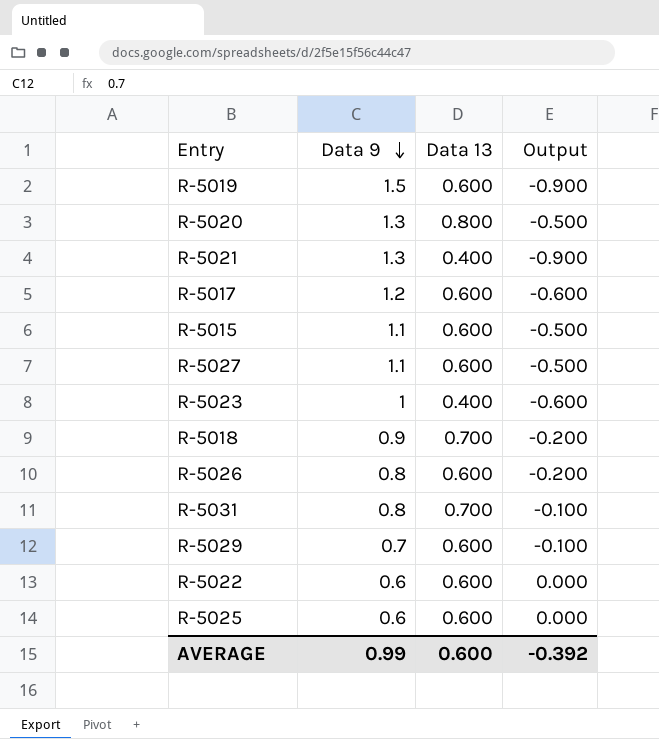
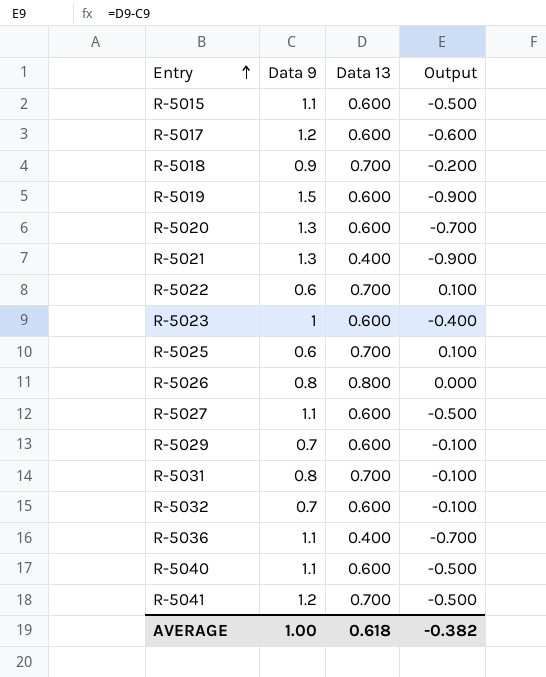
row order: Data 9 descending -> Entry ascending
R-5020 | Data 13: 0.800 -> 0.600
R-5020 | Output: -0.500 -> -0.700
R-5022 | Data 13: 0.600 -> 0.700
R-5022 | Output: 0.000 -> 0.100
R-5023 | Data 13: 0.400 -> 0.600
R-5023 | Output: -0.600 -> -0.400
R-5025 | Data 13: 0.600 -> 0.700
R-5025 | Output: 0.000 -> 0.100
R-5026 | Data 13: 0.600 -> 0.800
R-5026 | Output: -0.200 -> 0.000
row R-5032: none -> 0.7 | 0.600 | -0.100
row R-5036: none -> 1.1 | 0.400 | -0.700
row R-5040: none -> 1.1 | 0.600 | -0.500
row R-5041: none -> 1.2 | 0.700 | -0.500
AVERAGE | Data 9: 0.99 -> 1.00
AVERAGE | Data 13: 0.600 -> 0.618
AVERAGE | Output: -0.392 -> -0.382

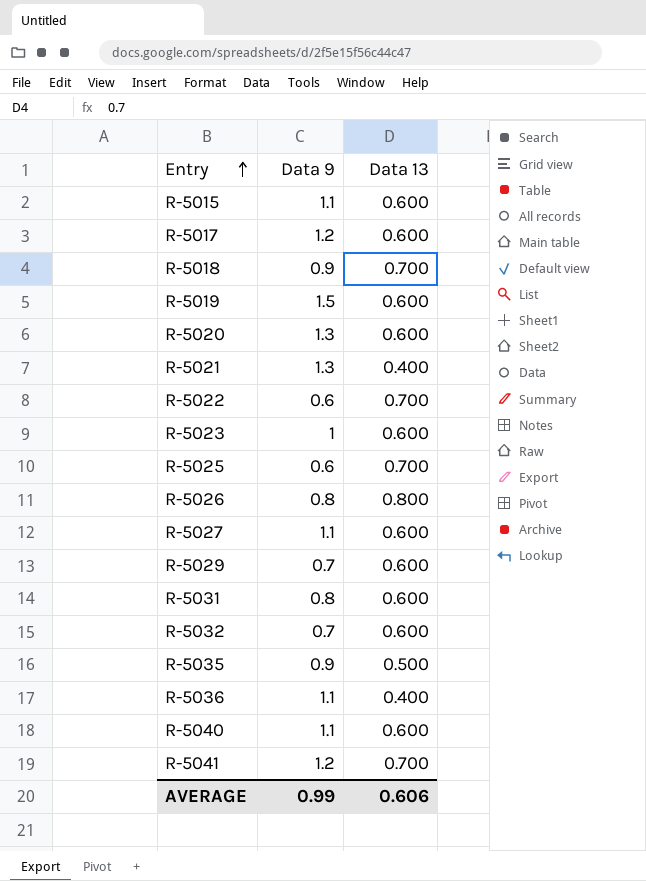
column Output | formula: [Data 13] - [Data 9] -> none
R-5031 | Data 13: 0.700 -> 0.600
row R-5035: none -> 0.9 | 0.500
AVERAGE | Data 9: 1.00 -> 0.99
AVERAGE | Data 13: 0.618 -> 0.606

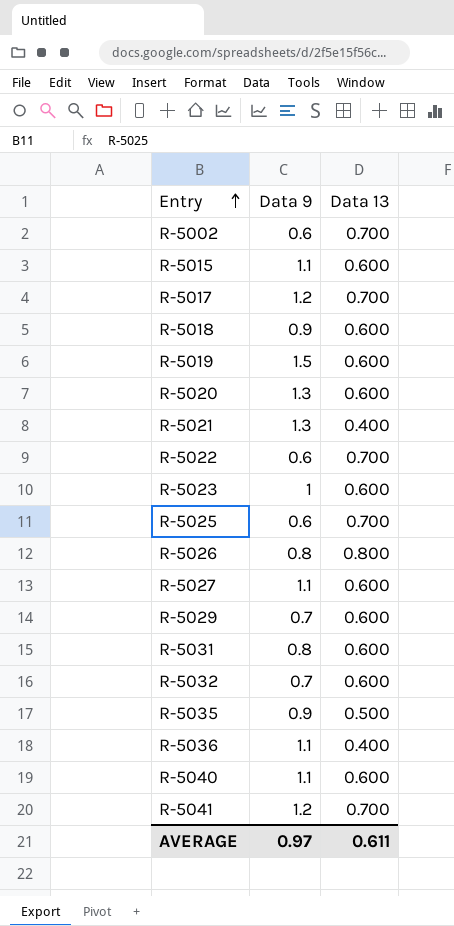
row R-5002: none -> 0.6 | 0.700
R-5017 | Data 13: 0.600 -> 0.700
R-5018 | Data 13: 0.700 -> 0.600
AVERAGE | Data 9: 0.99 -> 0.97
AVERAGE | Data 13: 0.606 -> 0.611

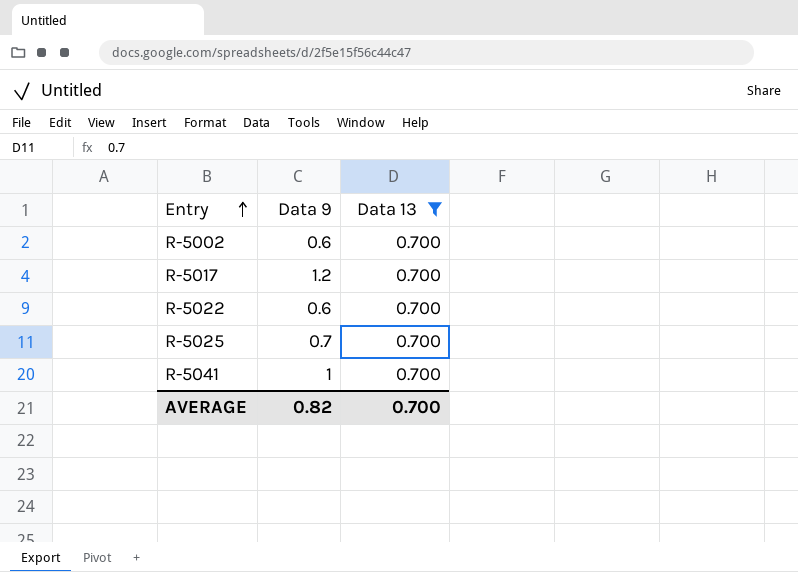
filter: none -> Data 13 = 0.700
R-5025 | Data 9: 0.6 -> 0.7
R-5041 | Data 9: 1.2 -> 1
AVERAGE | Data 9: 0.97 -> 0.82
AVERAGE | Data 13: 0.611 -> 0.700

